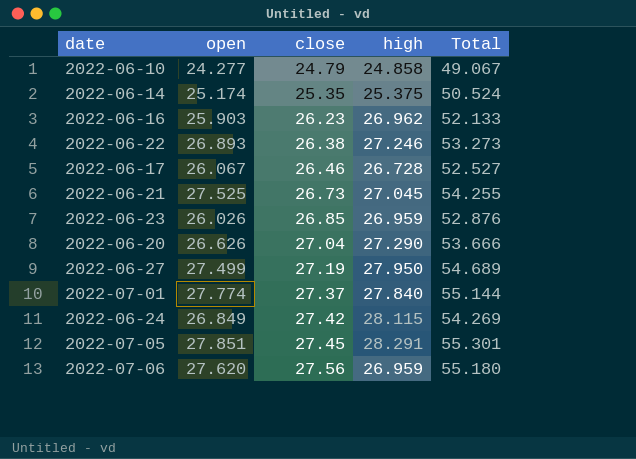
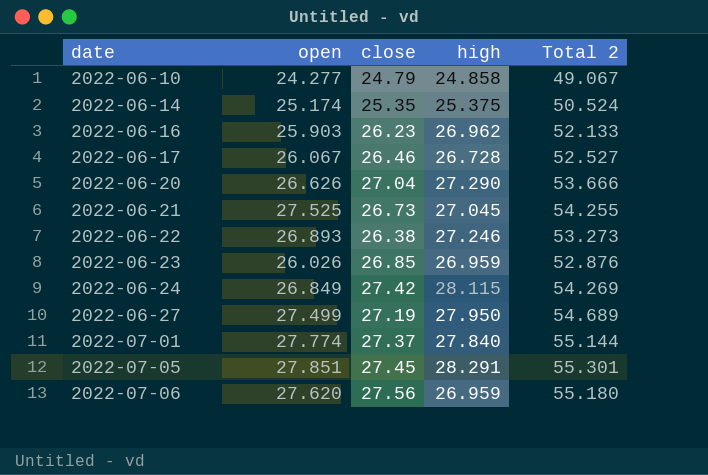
row order: close ascending -> date ascending
column name: Total -> Total 2

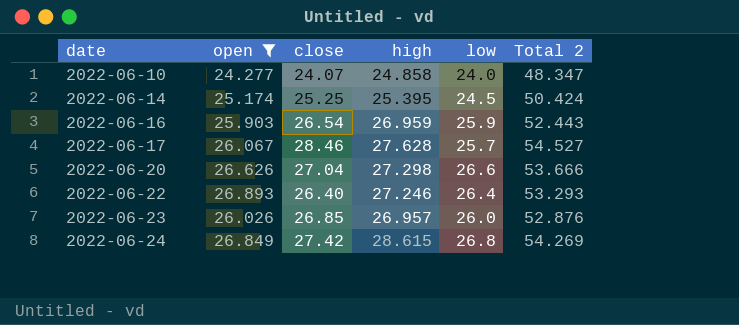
filter: none -> open <= 26.893
column low | position: none -> 5
2022-06-10 | close: 24.79 -> 24.07
2022-06-10 | Total 2: 49.067 -> 48.347
2022-06-14 | close: 25.35 -> 25.25
2022-06-14 | high: 25.375 -> 25.395
2022-06-14 | Total 2: 50.524 -> 50.424
2022-06-16 | close: 26.23 -> 26.54
2022-06-16 | high: 26.962 -> 26.959
2022-06-16 | Total 2: 52.133 -> 52.443
2022-06-17 | close: 26.46 -> 28.46
2022-06-17 | high: 26.728 -> 27.628
2022-06-17 | Total 2: 52.527 -> 54.527
2022-06-20 | high: 27.290 -> 27.298
2022-06-22 | close: 26.38 -> 26.40
2022-06-22 | Total 2: 53.273 -> 53.293
2022-06-23 | high: 26.959 -> 26.957
2022-06-24 | high: 28.115 -> 28.615

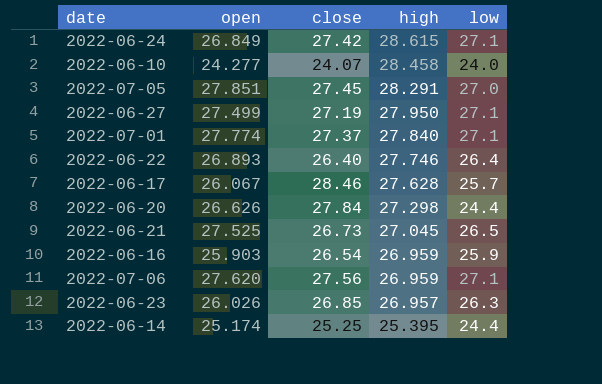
filter: open <= 26.893 -> none
row order: date ascending -> high descending
column Total 2 | formula: [open] + [close] -> none
2022-06-24 | low: 26.8 -> 27.1
2022-06-10 | high: 24.858 -> 28.458
2022-06-22 | high: 27.246 -> 27.746
2022-06-20 | close: 27.04 -> 27.84
2022-06-20 | low: 26.6 -> 24.4
2022-06-23 | low: 26.0 -> 26.3
2022-06-14 | low: 24.5 -> 24.4

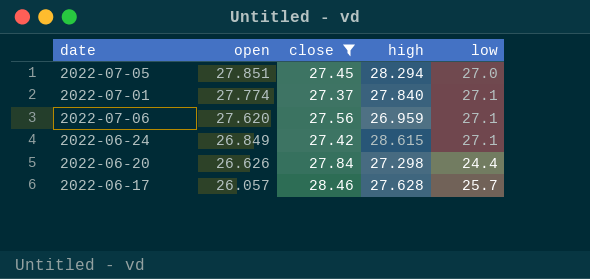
filter: none -> close >= 27.37
row order: high descending -> open descending
2022-07-05 | high: 28.291 -> 28.294
2022-06-17 | open: 26.067 -> 26.057

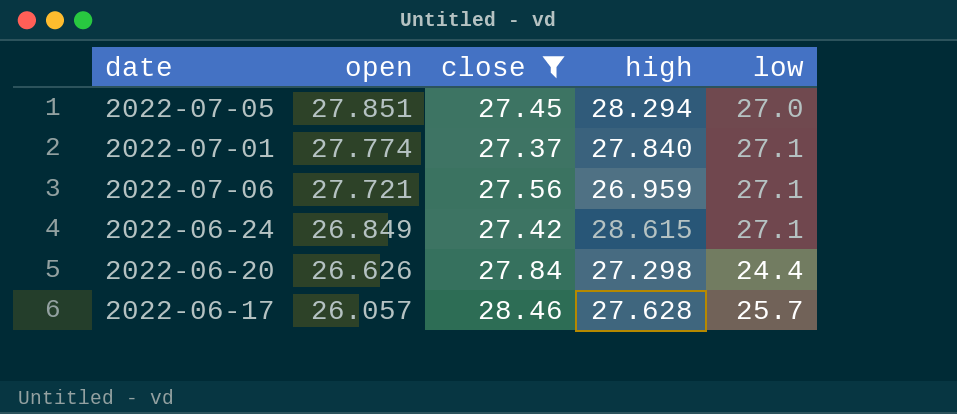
2022-07-06 | open: 27.620 -> 27.721

